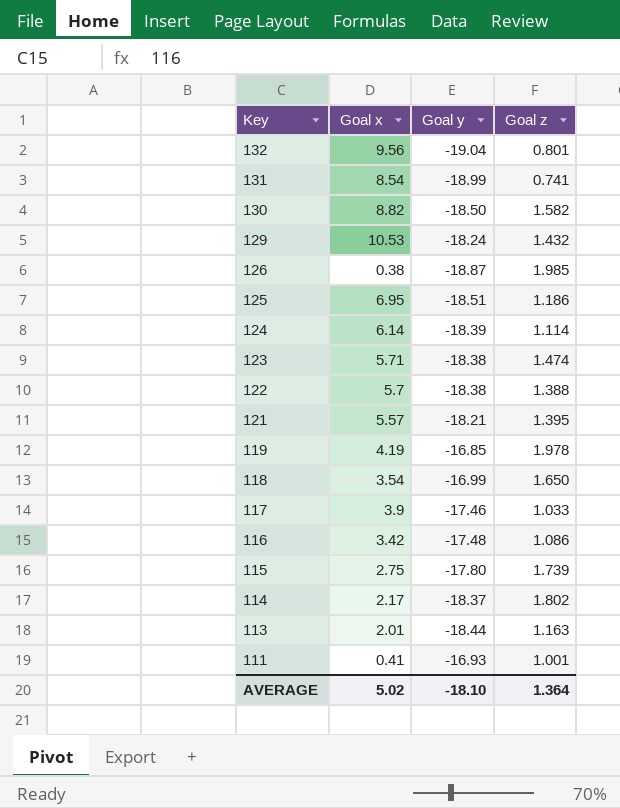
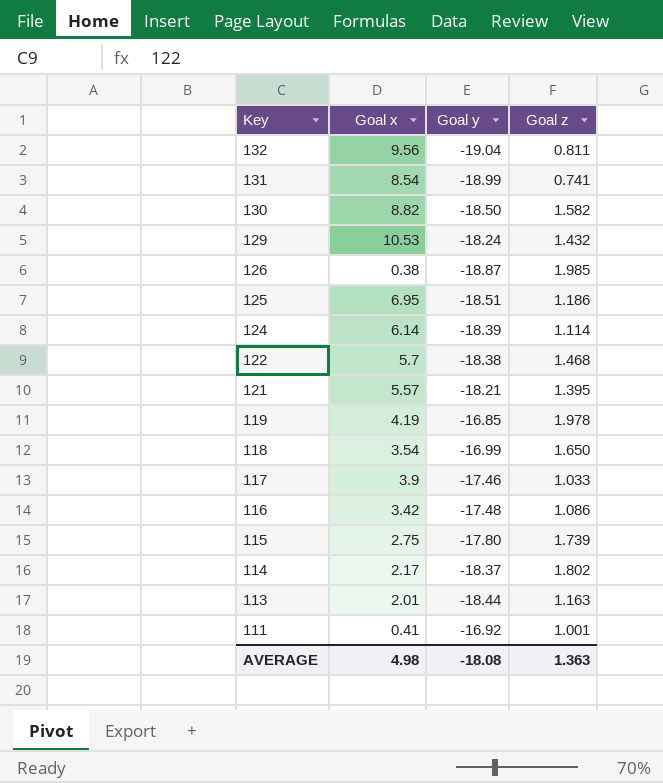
row 123: 5.71 | -18.38 | 1.474 -> none
132 | Goal z: 0.801 -> 0.811
122 | Goal z: 1.388 -> 1.468
111 | Goal y: -16.93 -> -16.92
AVERAGE | Goal x: 5.02 -> 4.98
AVERAGE | Goal y: -18.10 -> -18.08
AVERAGE | Goal z: 1.364 -> 1.363

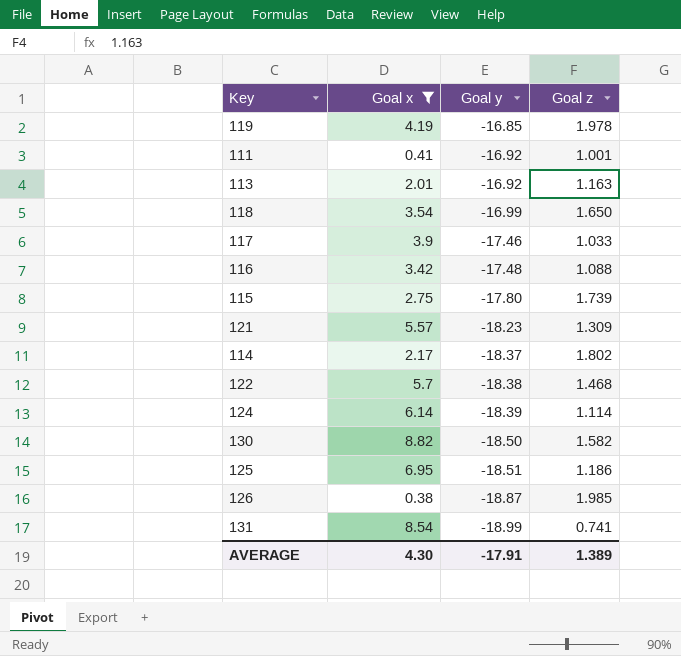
filter: none -> Goal x <= 8.82
row order: Key descending -> Goal y descending
113 | Goal y: -18.44 -> -16.92
116 | Goal z: 1.086 -> 1.088
121 | Goal y: -18.21 -> -18.23
121 | Goal z: 1.395 -> 1.309
AVERAGE | Goal x: 4.98 -> 4.30
AVERAGE | Goal y: -18.08 -> -17.91
AVERAGE | Goal z: 1.363 -> 1.389

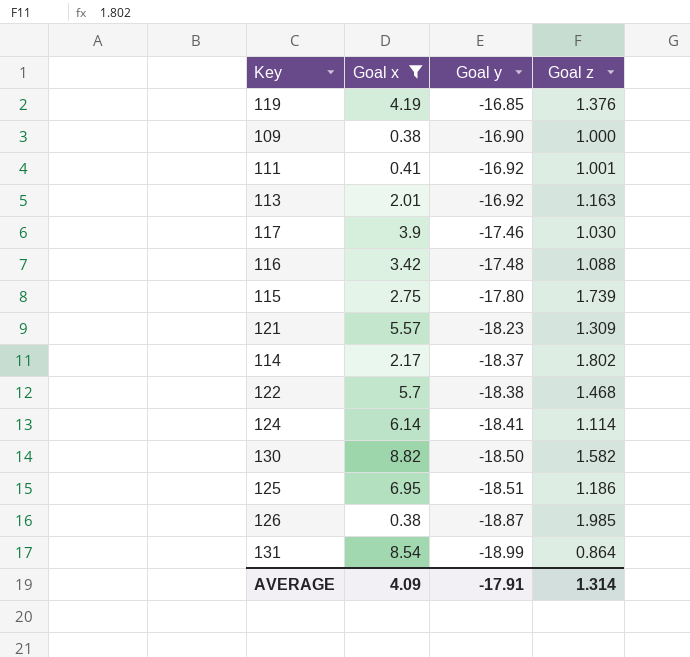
row 118: 3.54 | -16.99 | 1.650 -> none
119 | Goal z: 1.978 -> 1.376
row 109: none -> 0.38 | -16.90 | 1.000
117 | Goal z: 1.033 -> 1.030
124 | Goal y: -18.39 -> -18.41
131 | Goal z: 0.741 -> 0.864
AVERAGE | Goal x: 4.30 -> 4.09
AVERAGE | Goal z: 1.389 -> 1.314

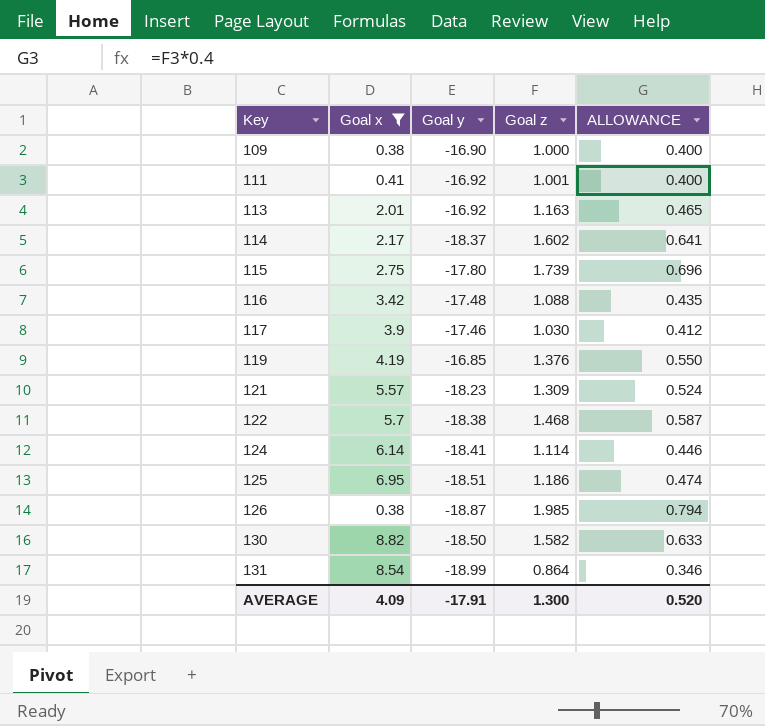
row order: Goal y descending -> Key ascending
column ALLOWANCE | formula: none -> [Goal z] * 0.4
114 | Goal z: 1.802 -> 1.602
AVERAGE | Goal z: 1.314 -> 1.300

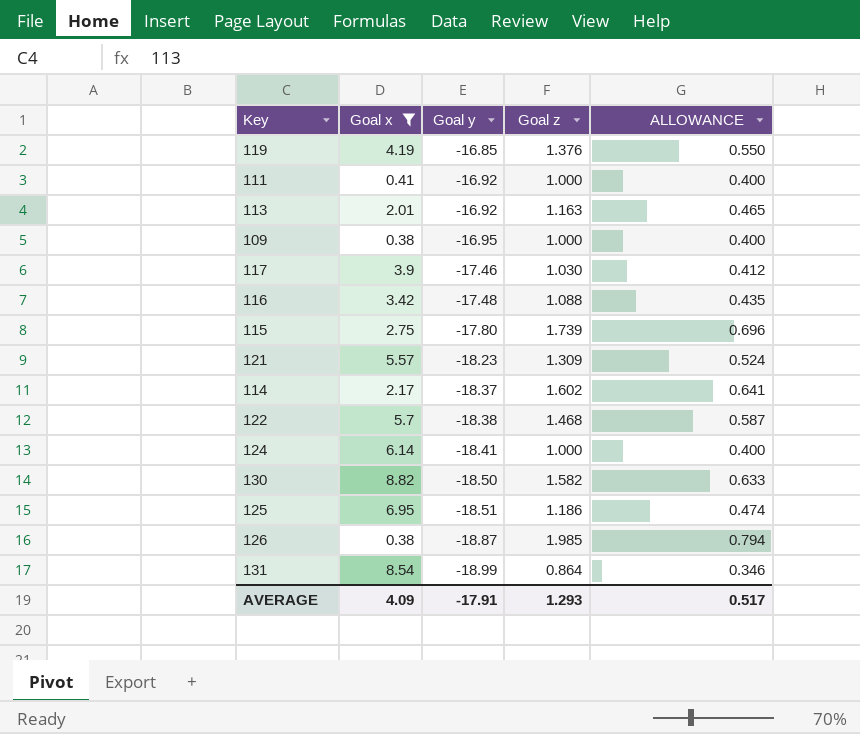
row order: Key ascending -> Goal y descending
111 | Goal z: 1.001 -> 1.000
109 | Goal y: -16.90 -> -16.95
124 | Goal z: 1.114 -> 1.000
124 | ALLOWANCE: 0.446 -> 0.400
AVERAGE | Goal z: 1.300 -> 1.293
AVERAGE | ALLOWANCE: 0.520 -> 0.517

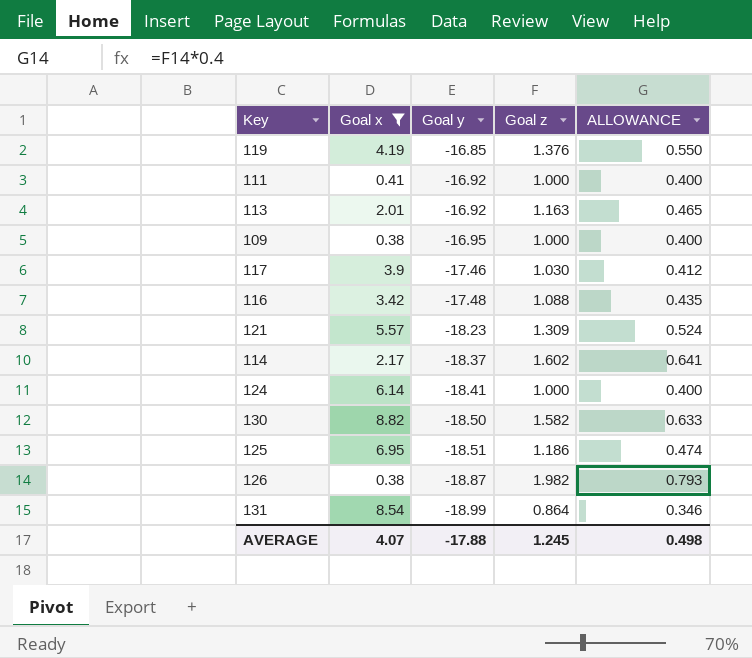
row 115: 2.75 | -17.80 | 1.739 | 0.696 -> none
row 122: 5.7 | -18.38 | 1.468 | 0.587 -> none
126 | Goal z: 1.985 -> 1.982
126 | ALLOWANCE: 0.794 -> 0.793
AVERAGE | Goal x: 4.09 -> 4.07
AVERAGE | Goal y: -17.91 -> -17.88
AVERAGE | Goal z: 1.293 -> 1.245
AVERAGE | ALLOWANCE: 0.517 -> 0.498

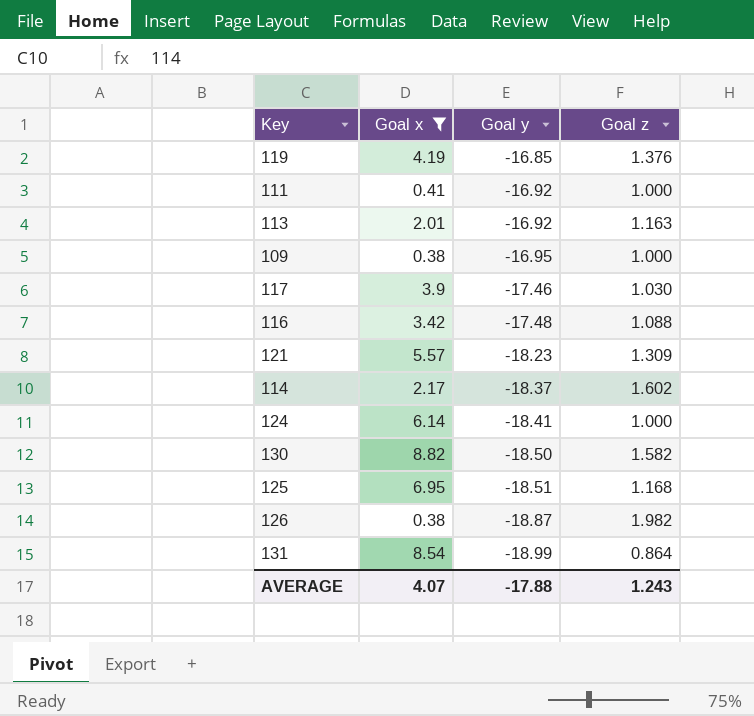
column ALLOWANCE | formula: [Goal z] * 0.4 -> none
125 | Goal z: 1.186 -> 1.168
AVERAGE | Goal z: 1.245 -> 1.243

